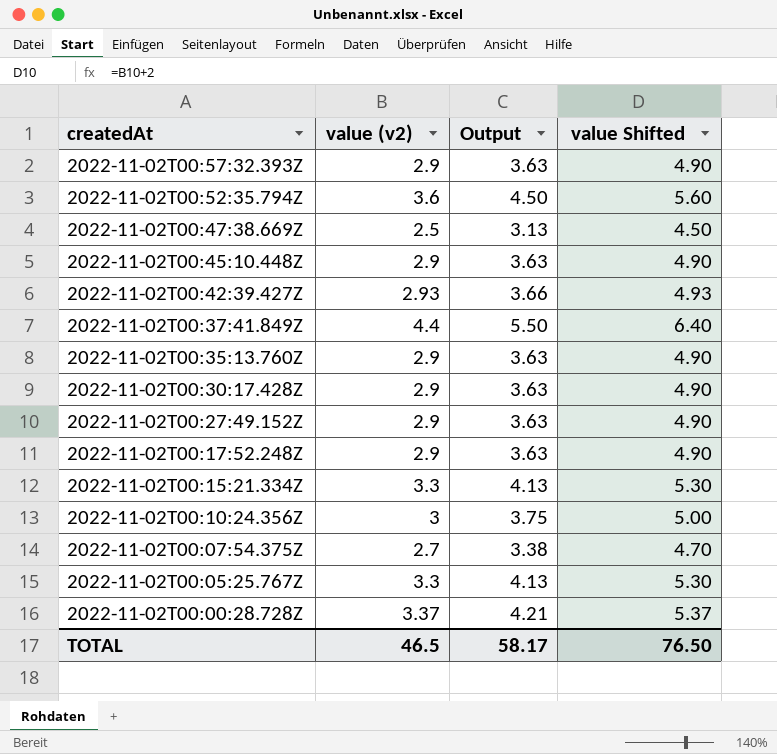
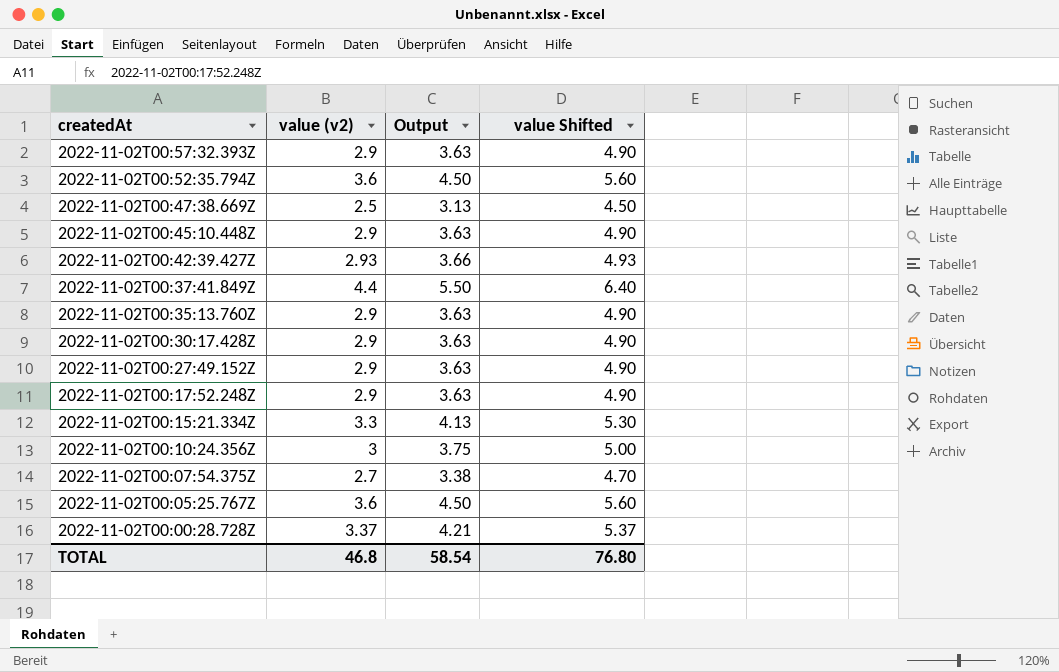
2022-11-02T00:05:25.767Z | value (v2): 3.3 -> 3.6
2022-11-02T00:05:25.767Z | Output: 4.13 -> 4.50
2022-11-02T00:05:25.767Z | value Shifted: 5.30 -> 5.60
TOTAL | value (v2): 46.5 -> 46.8
TOTAL | Output: 58.17 -> 58.54
TOTAL | value Shifted: 76.50 -> 76.80

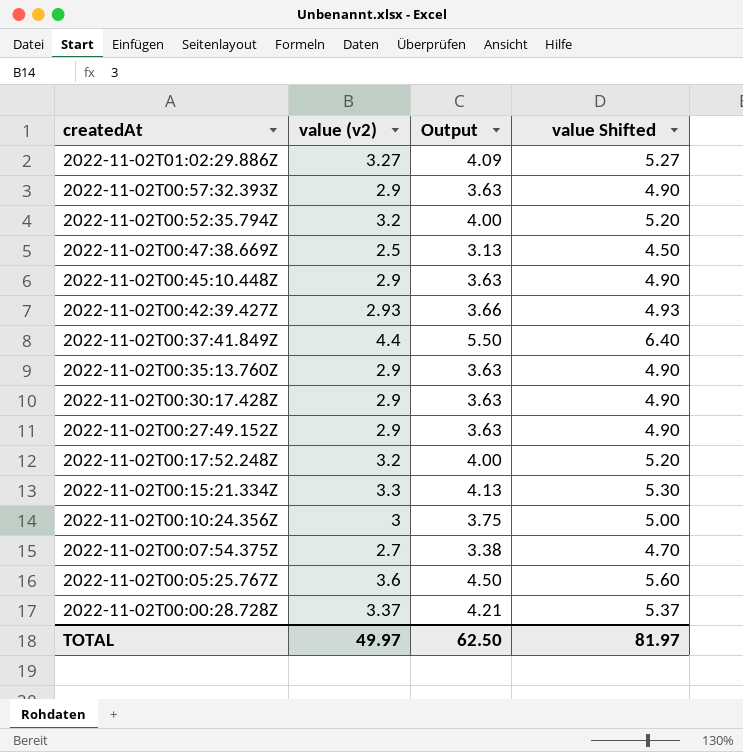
row 2022-11-02T01:02:29.886Z: none -> 3.27 | 4.09 | 5.27
2022-11-02T00:52:35.794Z | value (v2): 3.6 -> 3.2
2022-11-02T00:52:35.794Z | Output: 4.50 -> 4.00
2022-11-02T00:52:35.794Z | value Shifted: 5.60 -> 5.20
2022-11-02T00:17:52.248Z | value (v2): 2.9 -> 3.2
2022-11-02T00:17:52.248Z | Output: 3.63 -> 4.00
2022-11-02T00:17:52.248Z | value Shifted: 4.90 -> 5.20
TOTAL | value (v2): 46.8 -> 49.97
TOTAL | Output: 58.54 -> 62.50
TOTAL | value Shifted: 76.80 -> 81.97

